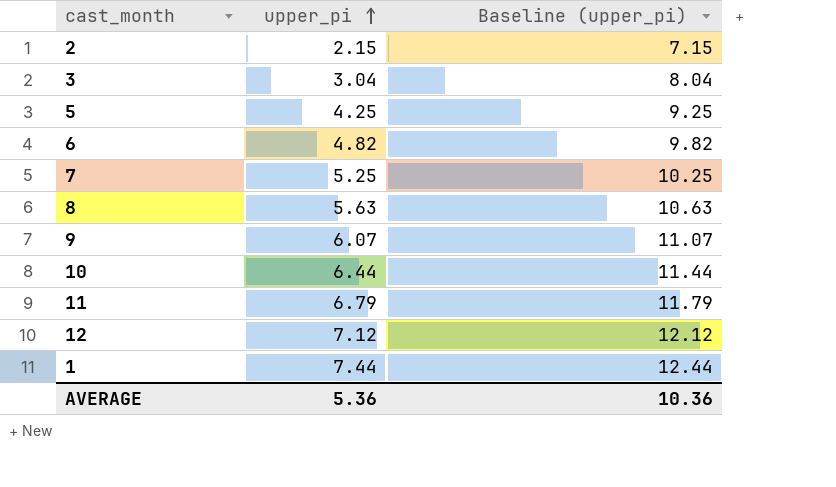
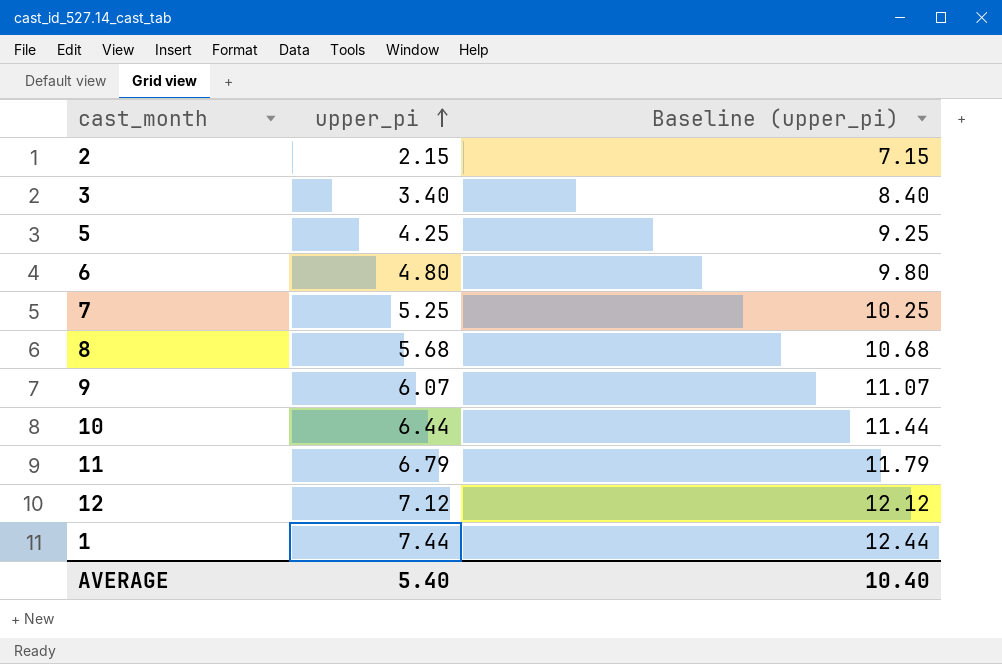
3 | upper_pi: 3.04 -> 3.40
3 | Baseline (upper_pi): 8.04 -> 8.40
6 | upper_pi: 4.82 -> 4.80
6 | Baseline (upper_pi): 9.82 -> 9.80
8 | upper_pi: 5.63 -> 5.68
8 | Baseline (upper_pi): 10.63 -> 10.68
AVERAGE | upper_pi: 5.36 -> 5.40
AVERAGE | Baseline (upper_pi): 10.36 -> 10.40

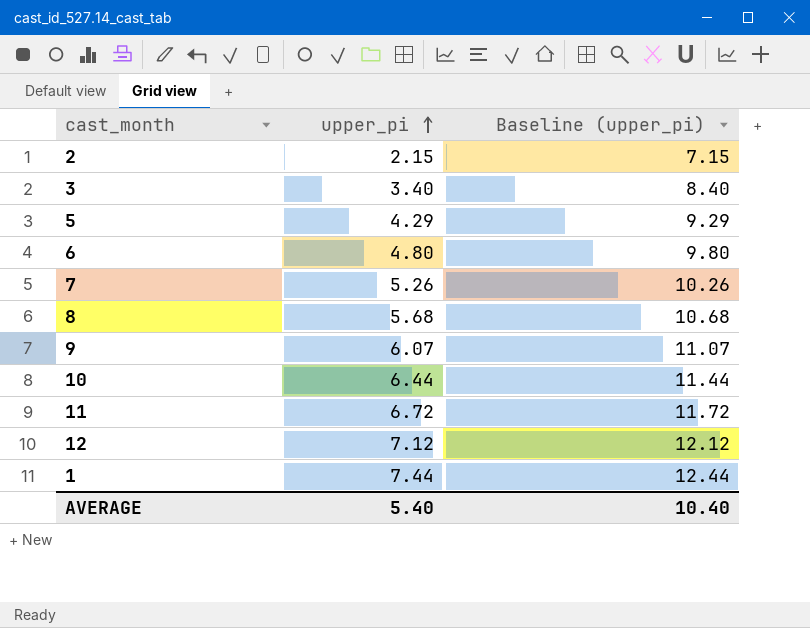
5 | upper_pi: 4.25 -> 4.29
5 | Baseline (upper_pi): 9.25 -> 9.29
7 | upper_pi: 5.25 -> 5.26
7 | Baseline (upper_pi): 10.25 -> 10.26
11 | upper_pi: 6.79 -> 6.72
11 | Baseline (upper_pi): 11.79 -> 11.72

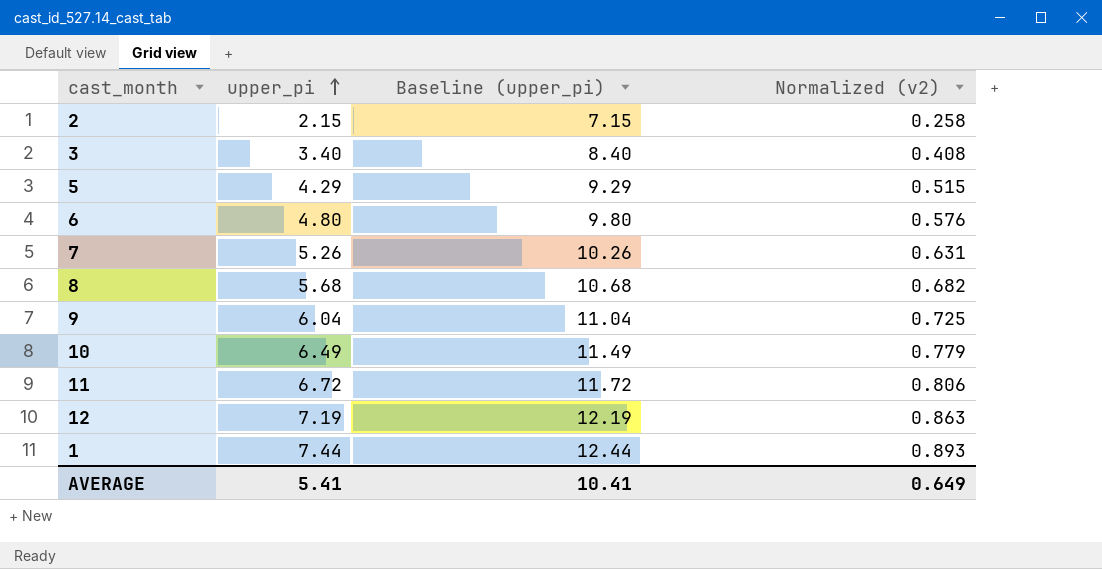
column Normalized (v2) | formula: none -> [upper_pi] * 0.12
9 | upper_pi: 6.07 -> 6.04
9 | Baseline (upper_pi): 11.07 -> 11.04
10 | upper_pi: 6.44 -> 6.49
10 | Baseline (upper_pi): 11.44 -> 11.49
12 | upper_pi: 7.12 -> 7.19
12 | Baseline (upper_pi): 12.12 -> 12.19
AVERAGE | upper_pi: 5.40 -> 5.41
AVERAGE | Baseline (upper_pi): 10.40 -> 10.41

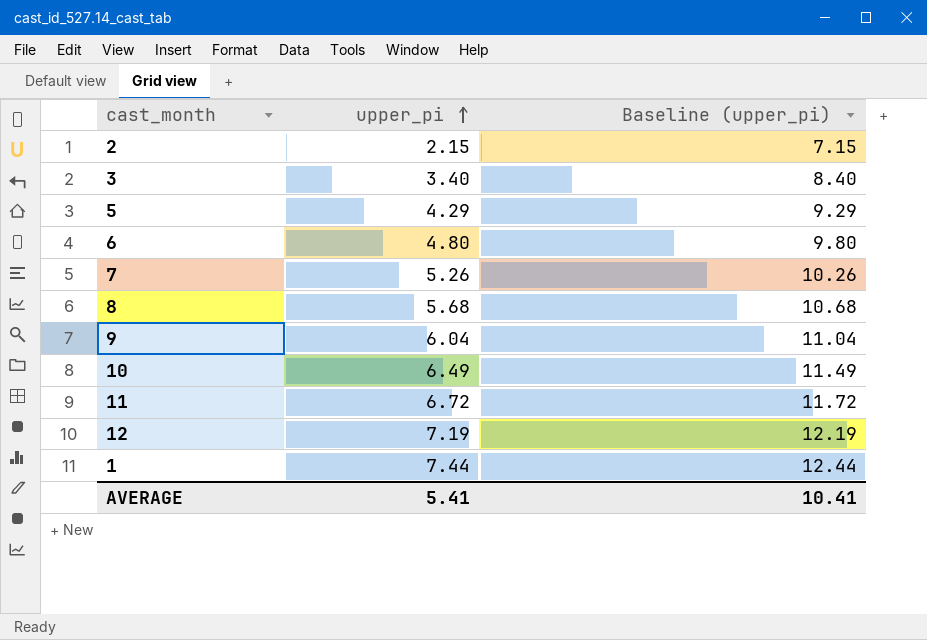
column Normalized (v2) | formula: [upper_pi] * 0.12 -> none

